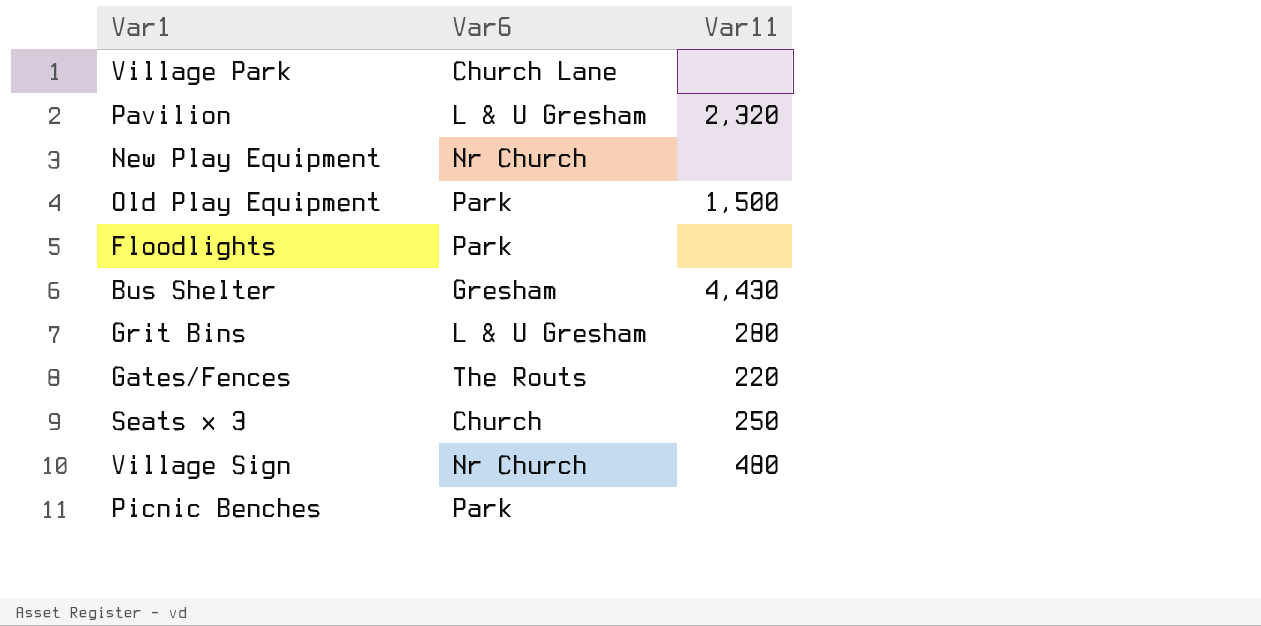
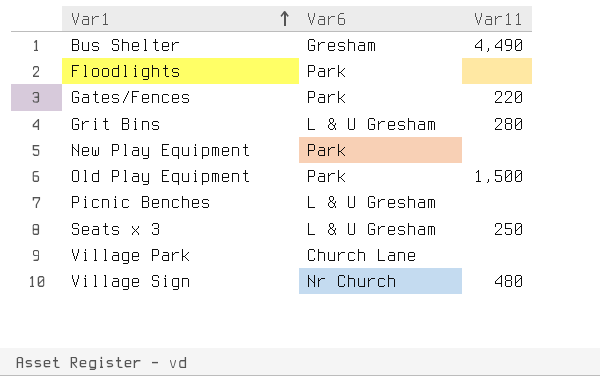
row order: none -> Var1 ascending
row Pavilion: L & U Gresham | 2,320 -> none
Bus Shelter | Var11: 4,430 -> 4,490
Gates/Fences | Var6: The Routs -> Park
New Play Equipment | Var6: Nr Church -> Park
Picnic Benches | Var6: Park -> L & U Gresham
Seats x 3 | Var6: Church -> L & U Gresham

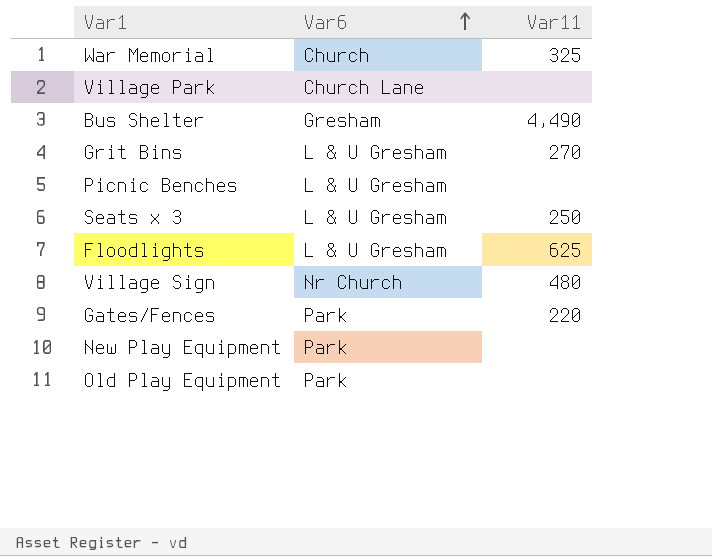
row order: Var1 ascending -> Var6 ascending
row War Memorial: none -> Church | 325
Grit Bins | Var11: 280 -> 270
Floodlights | Var6: Park -> L & U Gresham
Floodlights | Var11: none -> 625
Old Play Equipment | Var11: 1,500 -> none

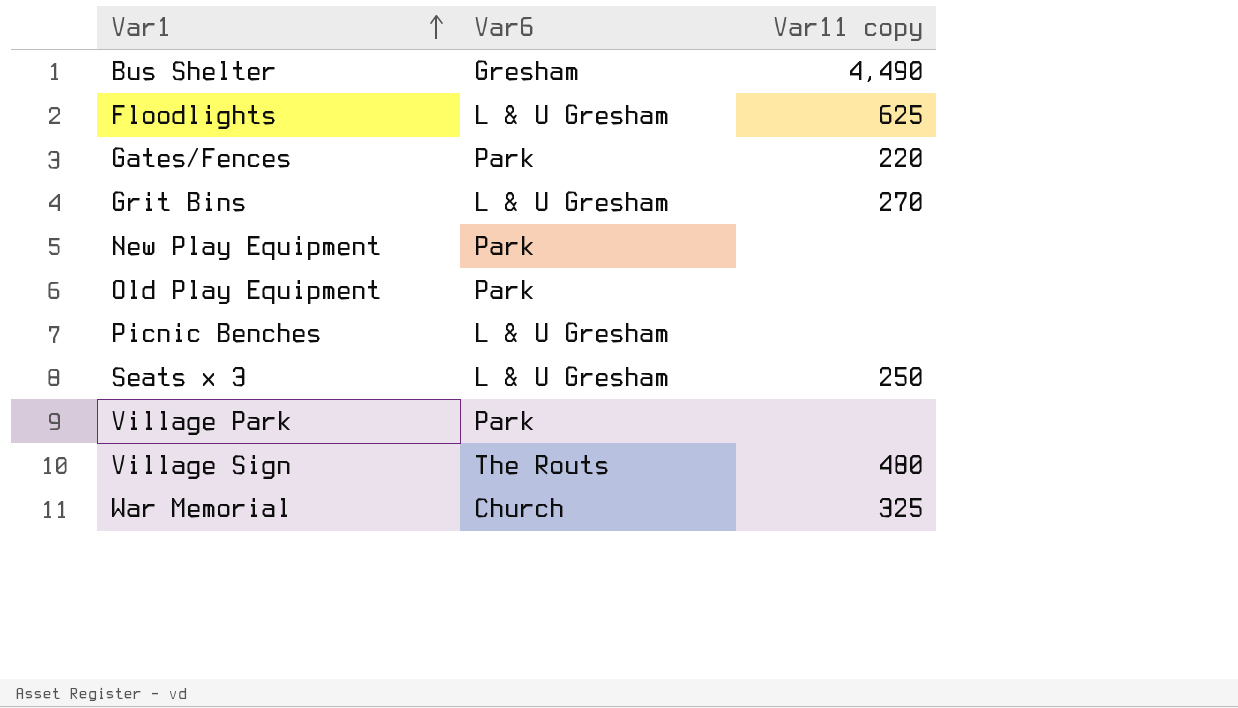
row order: Var6 ascending -> Var1 ascending
column name: Var11 -> Var11 copy
Village Park | Var6: Church Lane -> Park
Village Sign | Var6: Nr Church -> The Routs

